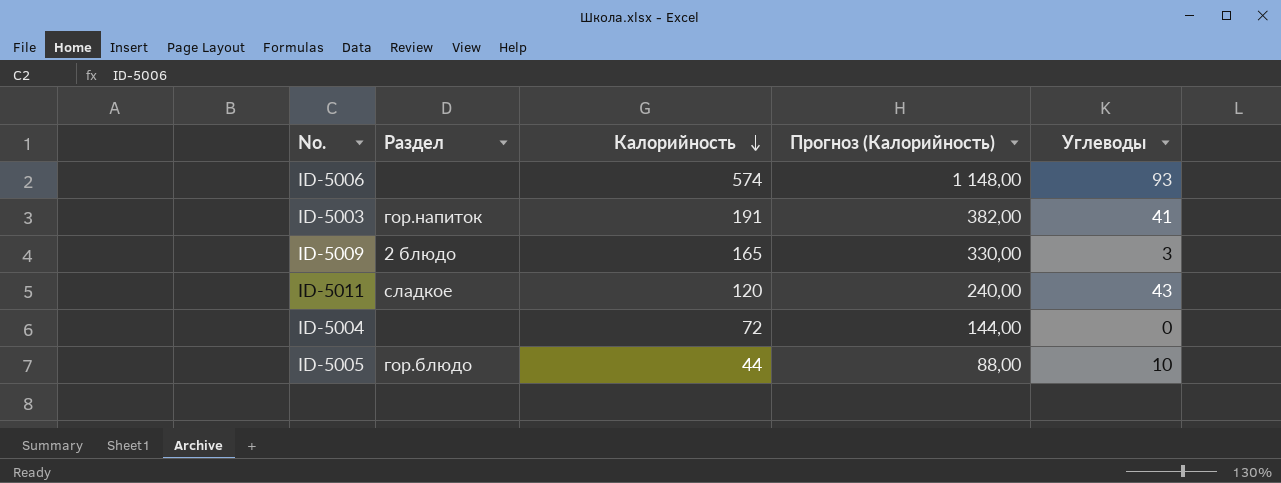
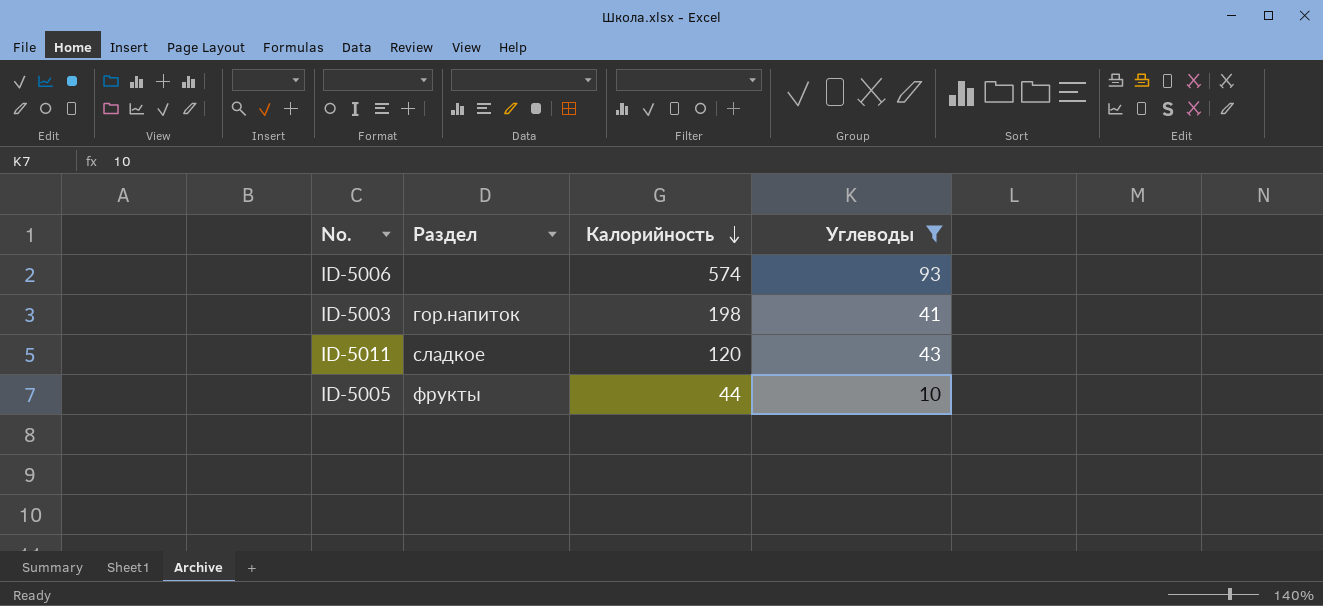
filter: none -> Углеводы >= 10
column Прогноз (Калорийность) | formula: [Калорийность] * 2 -> none
ID-5003 | Калорийность: 191 -> 198
ID-5005 | Раздел: гор.блюдо -> фрукты

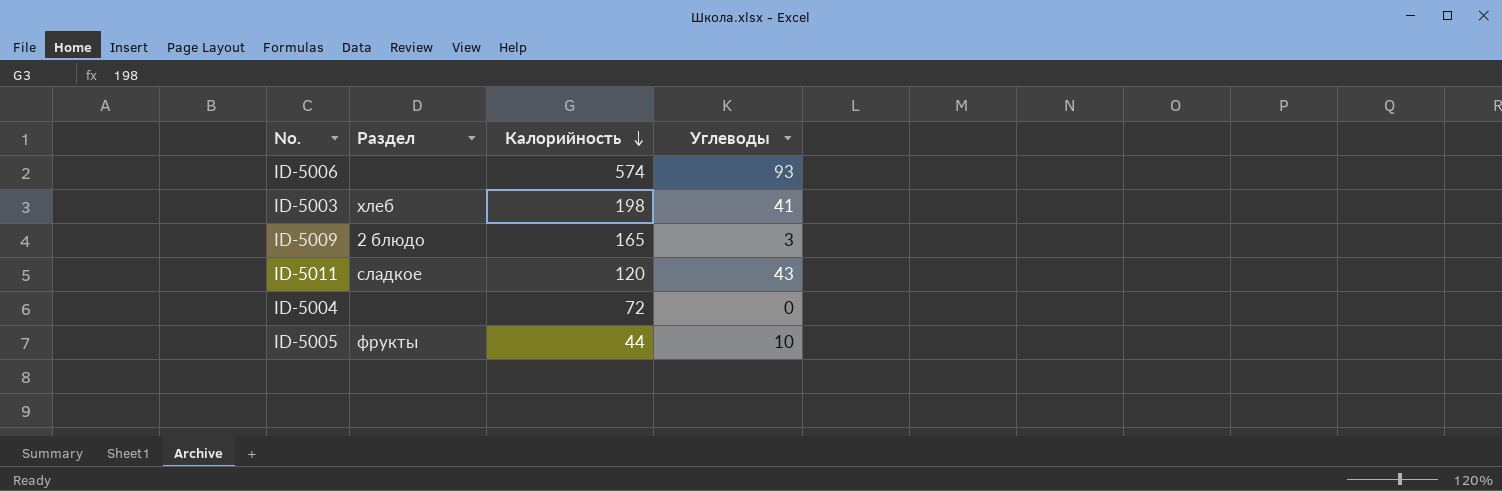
filter: Углеводы >= 10 -> none
ID-5003 | Раздел: гор.напиток -> хлеб

